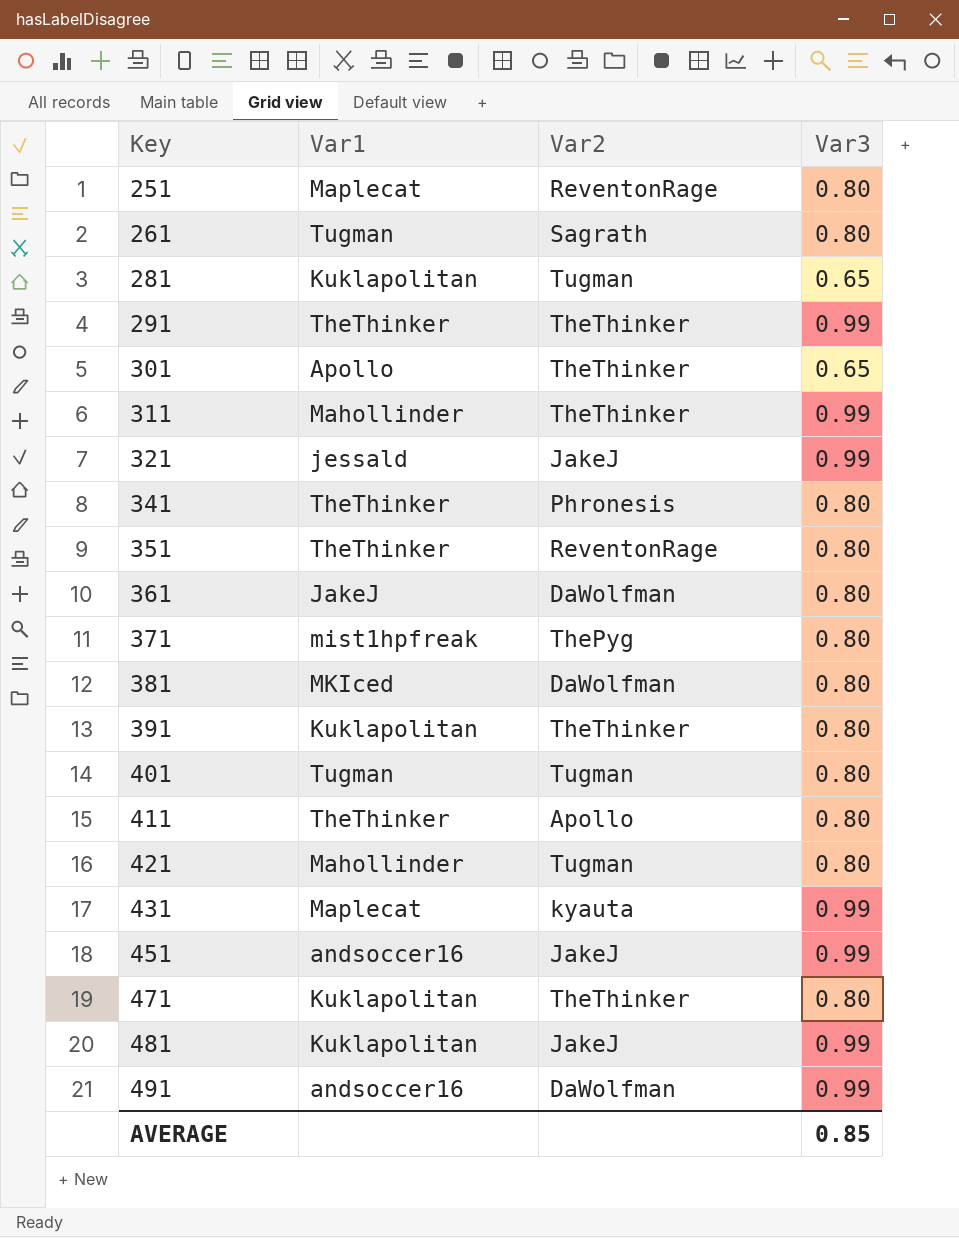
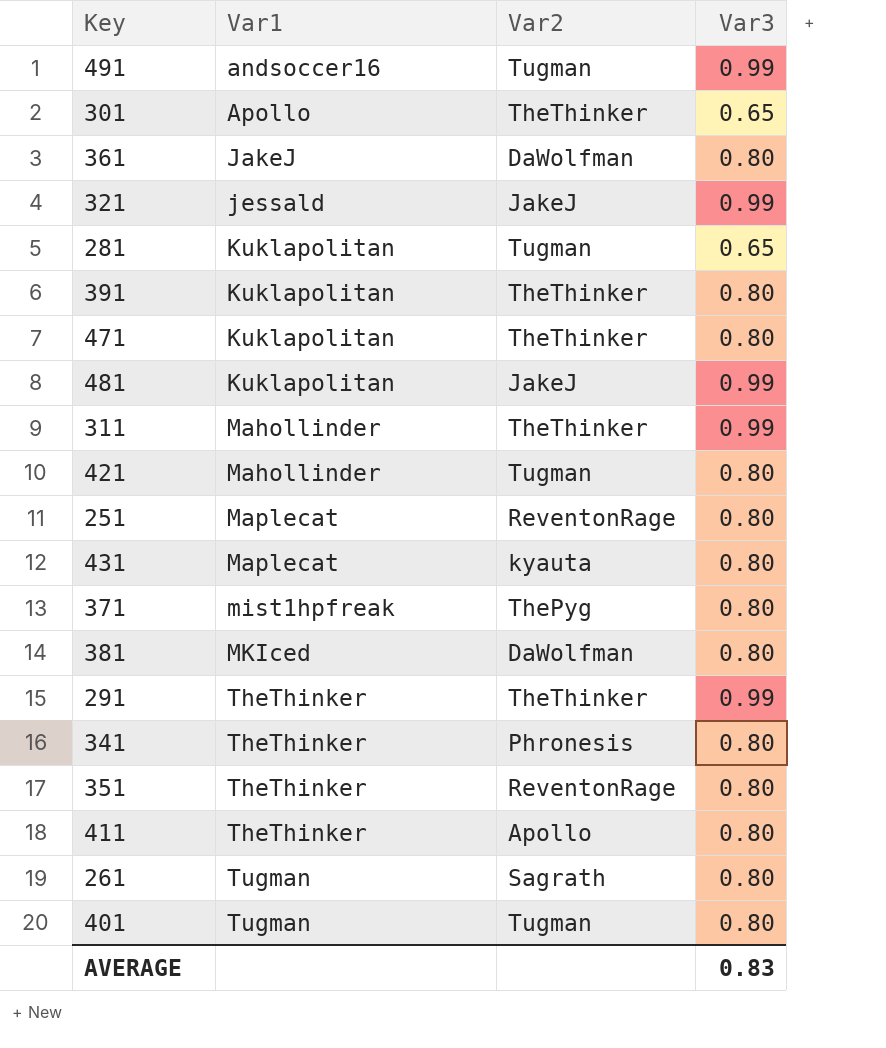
row order: Key ascending -> Var1 ascending
row 451: andsoccer16 | JakeJ | 0.99 -> none
491 | Var2: DaWolfman -> Tugman
431 | Var3: 0.99 -> 0.80
AVERAGE | Var3: 0.85 -> 0.83

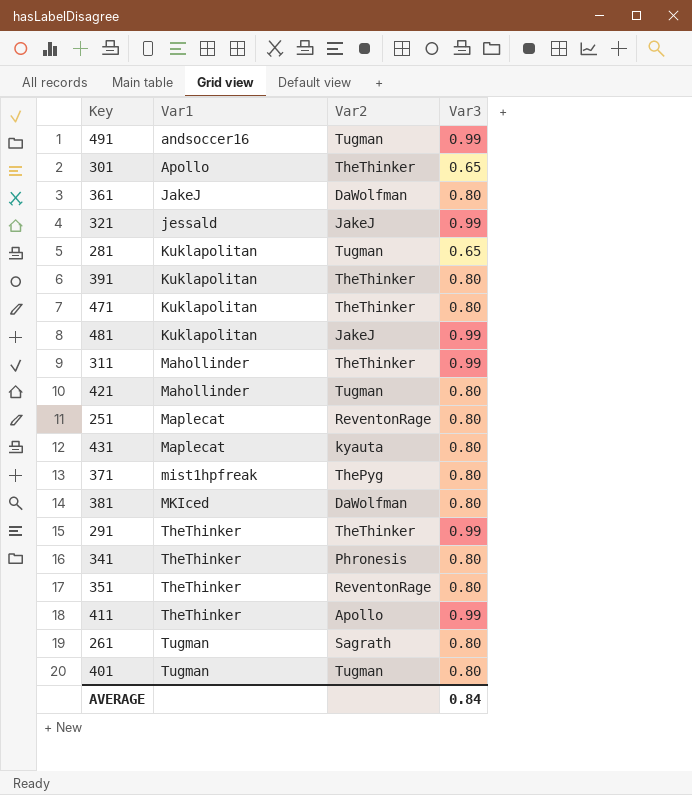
411 | Var3: 0.80 -> 0.99
AVERAGE | Var3: 0.83 -> 0.84

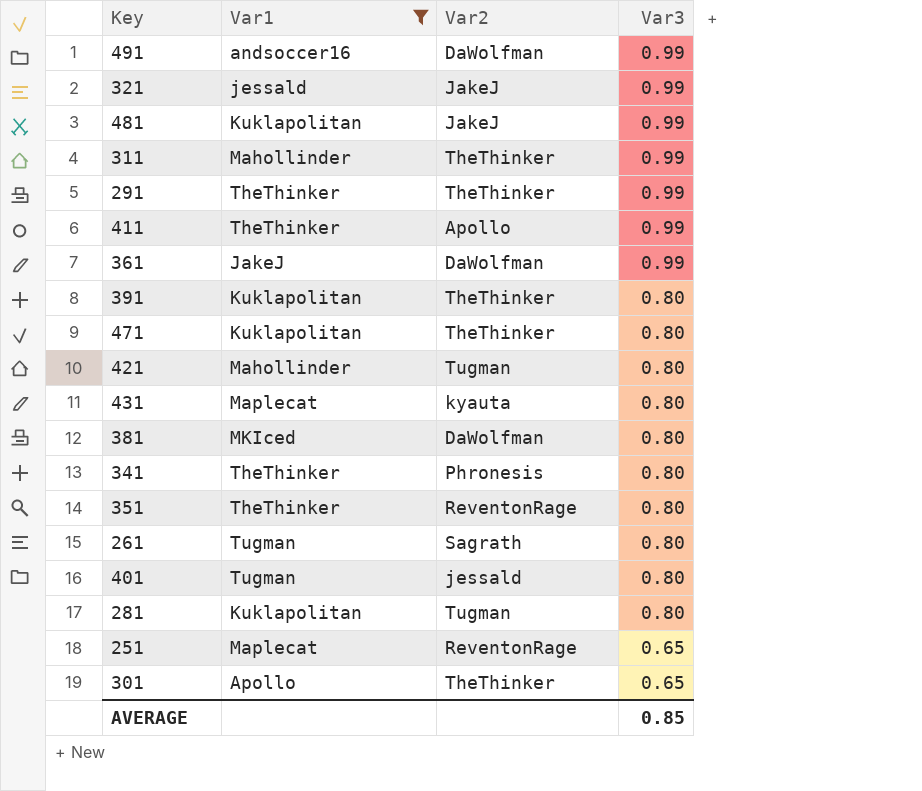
filter: none -> Var1 != mist1hpfreak
row order: Var1 ascending -> Var3 descending
491 | Var2: Tugman -> DaWolfman
361 | Var3: 0.80 -> 0.99
401 | Var2: Tugman -> jessald
281 | Var3: 0.65 -> 0.80
251 | Var3: 0.80 -> 0.65
AVERAGE | Var3: 0.84 -> 0.85

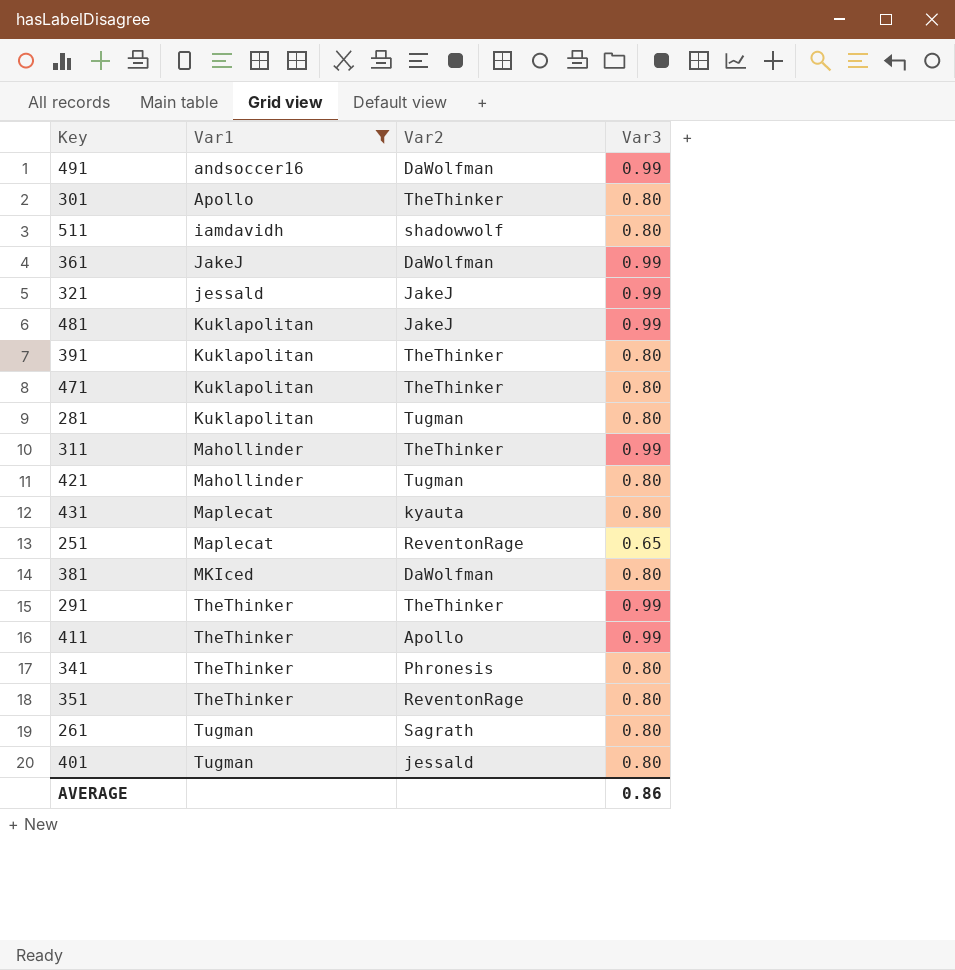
row order: Var3 descending -> Var1 ascending
301 | Var3: 0.65 -> 0.80
row 511: none -> iamdavidh | shadowwolf | 0.80
AVERAGE | Var3: 0.85 -> 0.86

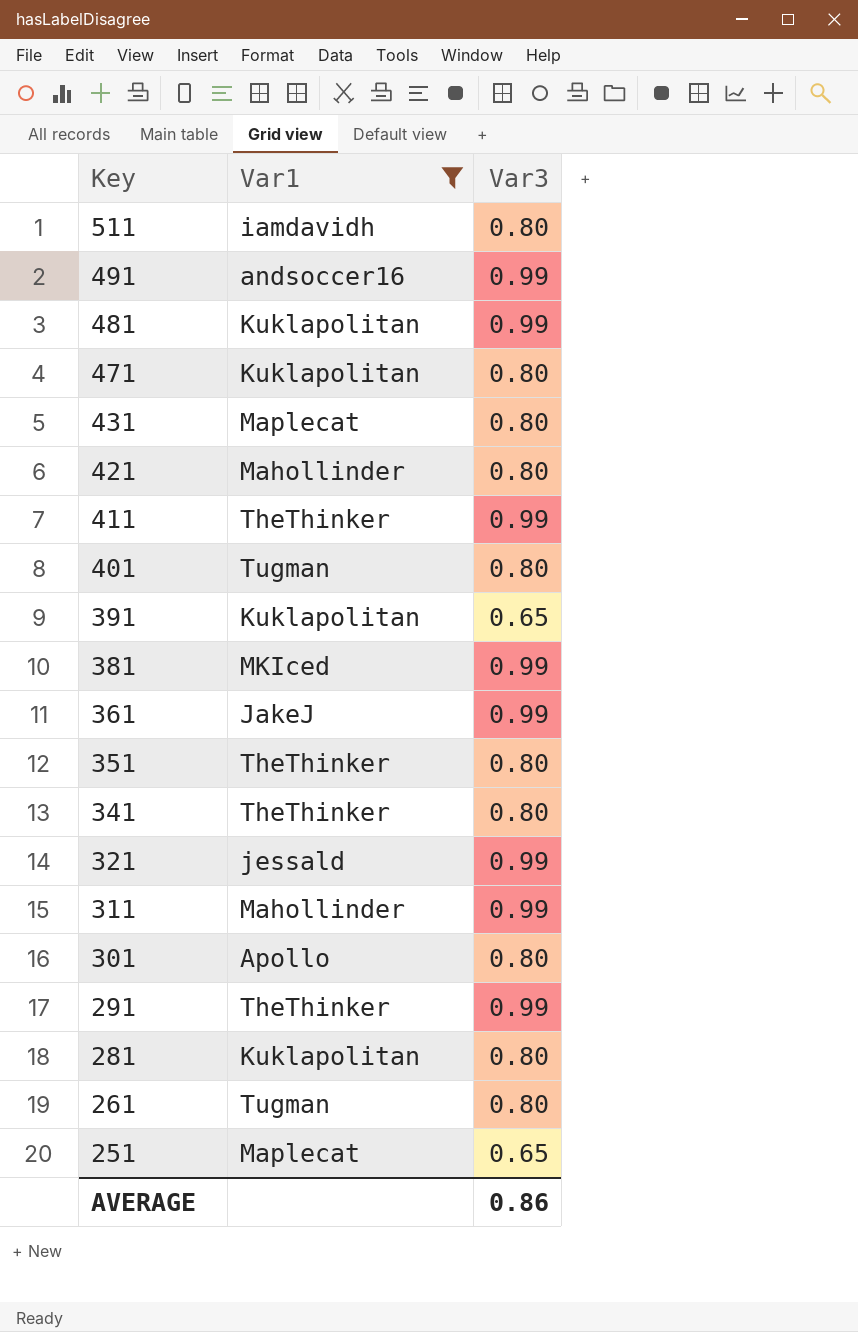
row order: Var1 ascending -> Key descending
column Var2 | position: 3 -> none
391 | Var3: 0.80 -> 0.65
381 | Var3: 0.80 -> 0.99

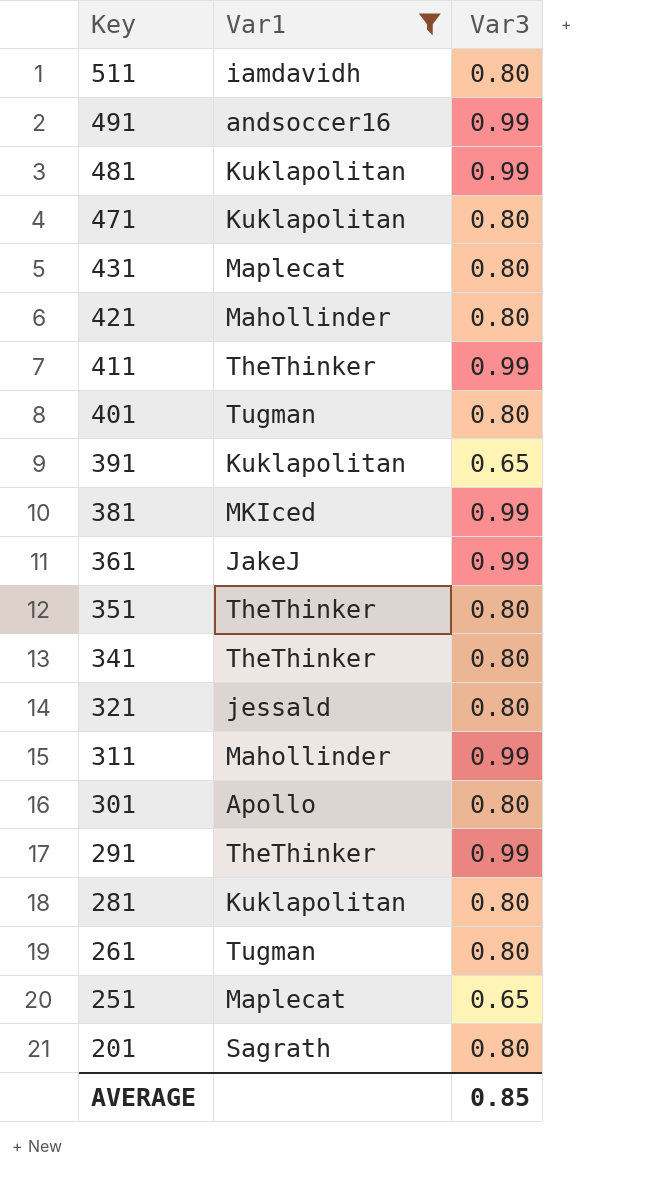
321 | Var3: 0.99 -> 0.80
row 201: none -> Sagrath | 0.80
AVERAGE | Var3: 0.86 -> 0.85

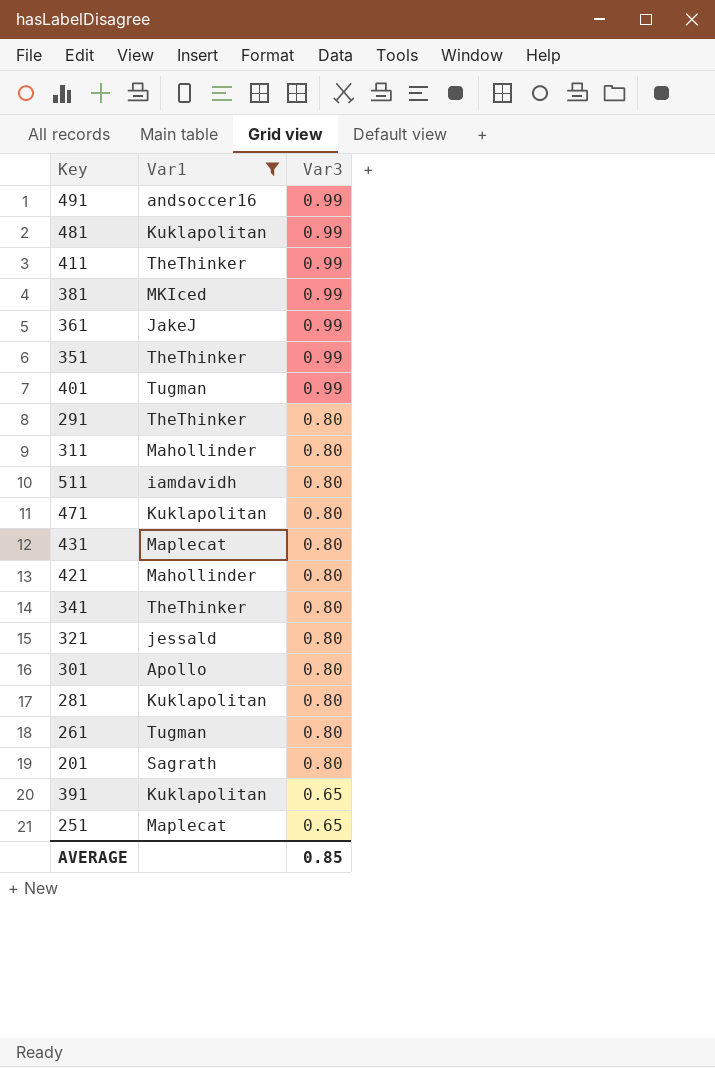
row order: Key descending -> Var3 descending
351 | Var3: 0.80 -> 0.99
401 | Var3: 0.80 -> 0.99
291 | Var3: 0.99 -> 0.80
311 | Var3: 0.99 -> 0.80

